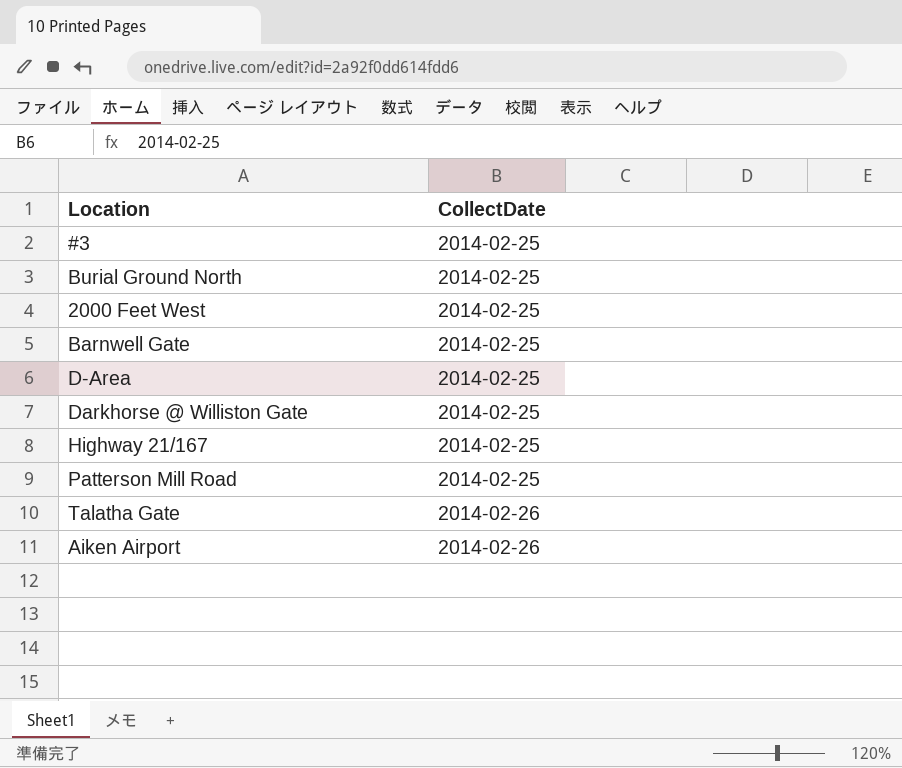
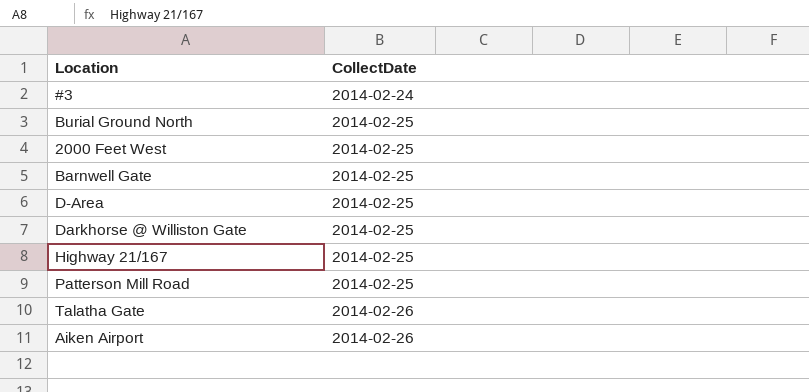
#3 | CollectDate: 2014-02-25 -> 2014-02-24

